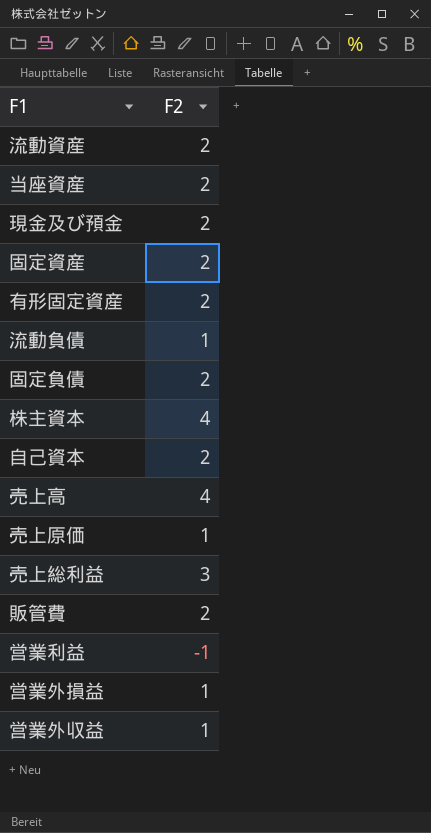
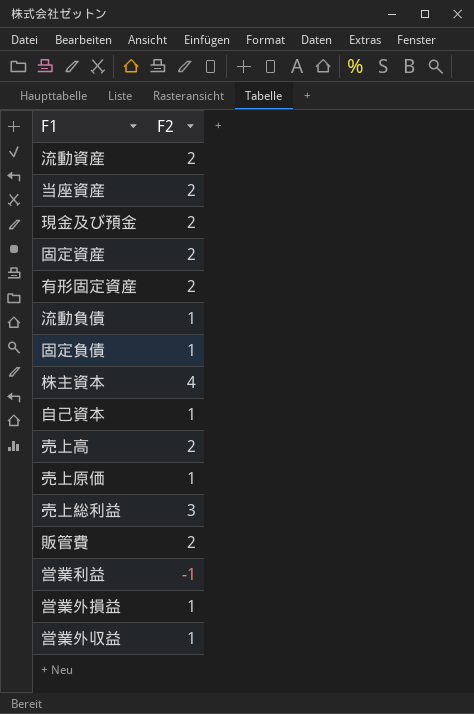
固定負債 | F2: 2 -> 1
自己資本 | F2: 2 -> 1
売上高 | F2: 4 -> 2

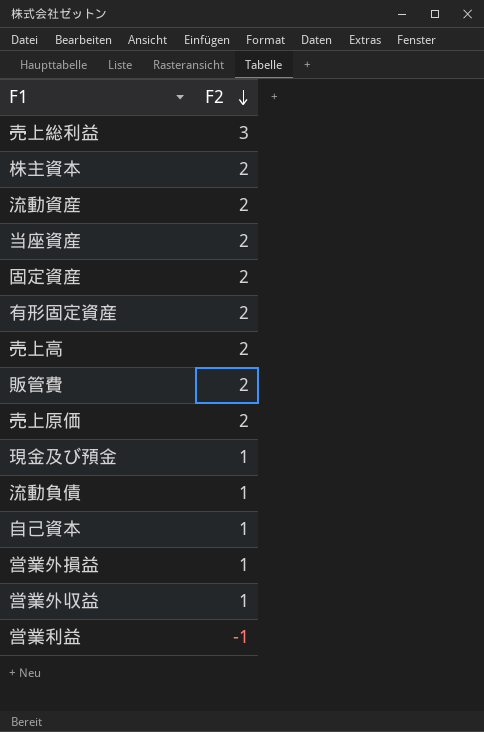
row order: none -> F2 descending
row 固定負債: 1 -> none
株主資本 | F2: 4 -> 2
売上原価 | F2: 1 -> 2
現金及び預金 | F2: 2 -> 1

